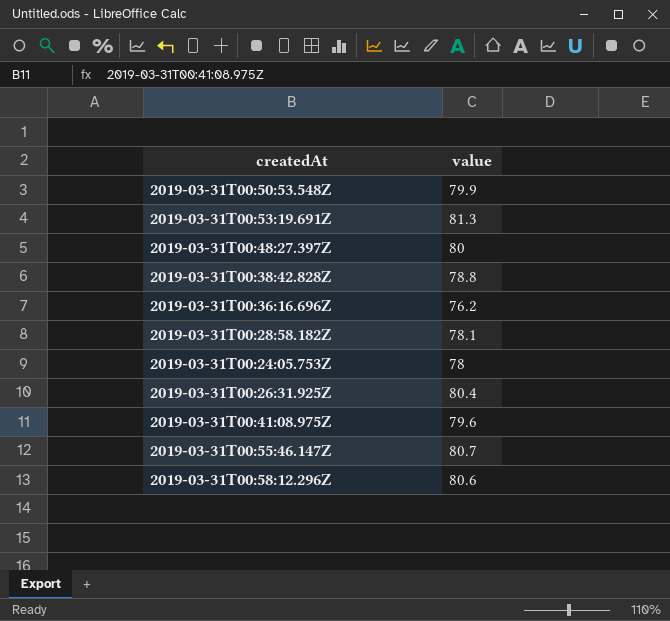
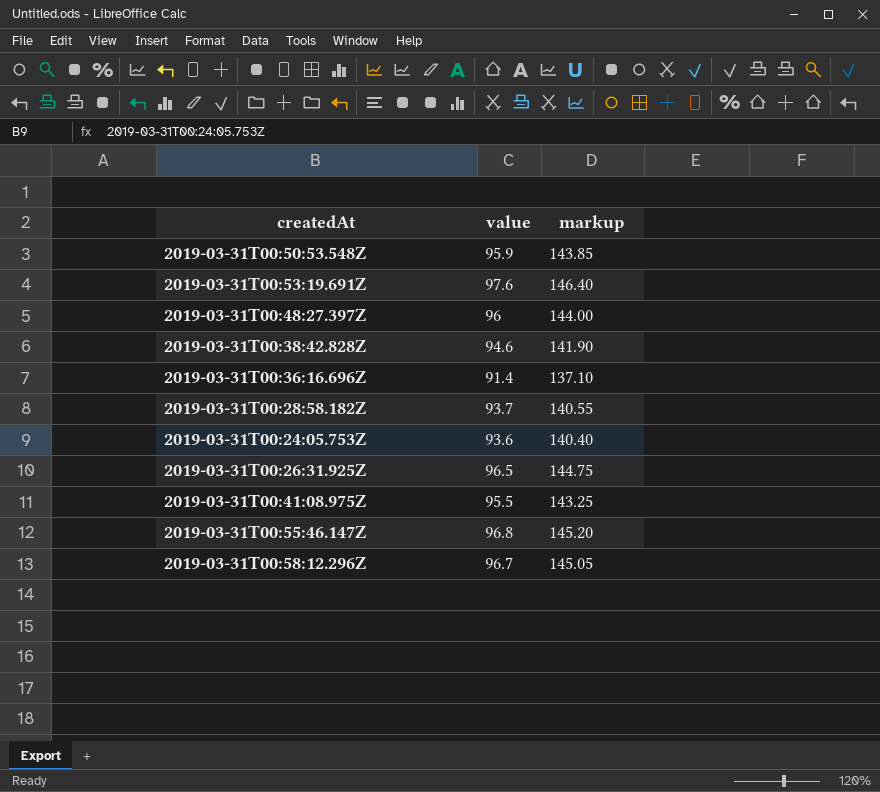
column markup | formula: none -> [value] * 1.5
2019-03-31T00:50:53.548Z | value: 79.9 -> 95.9
2019-03-31T00:53:19.691Z | value: 81.3 -> 97.6
2019-03-31T00:48:27.397Z | value: 80 -> 96
2019-03-31T00:38:42.828Z | value: 78.8 -> 94.6
2019-03-31T00:36:16.696Z | value: 76.2 -> 91.4
2019-03-31T00:28:58.182Z | value: 78.1 -> 93.7
2019-03-31T00:24:05.753Z | value: 78 -> 93.6
2019-03-31T00:26:31.925Z | value: 80.4 -> 96.5
2019-03-31T00:41:08.975Z | value: 79.6 -> 95.5
2019-03-31T00:55:46.147Z | value: 80.7 -> 96.8
2019-03-31T00:58:12.296Z | value: 80.6 -> 96.7

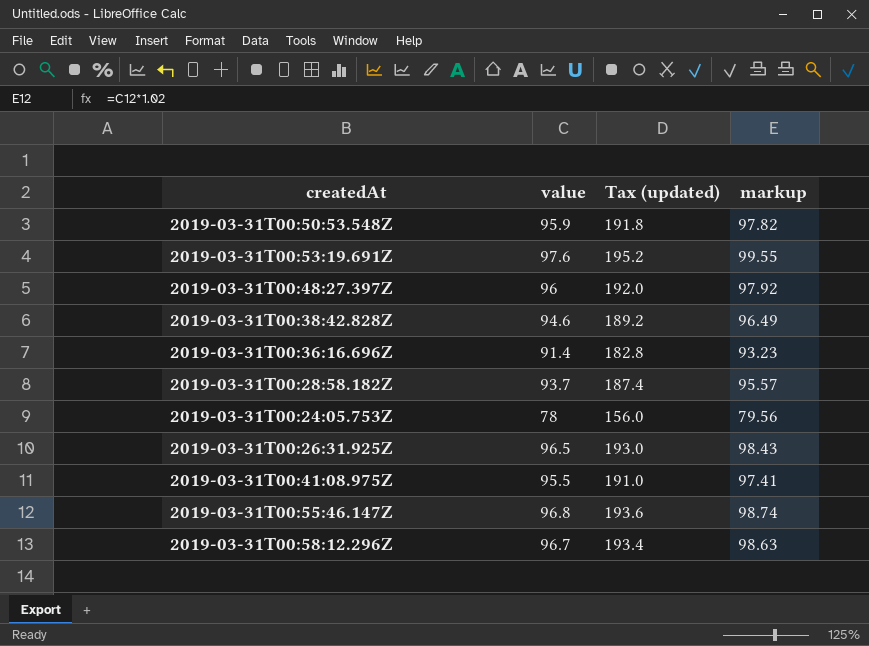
column Tax (updated) | formula: none -> [value] * 2
column markup | formula: [value] * 1.5 -> [value] * 1.02
2019-03-31T00:24:05.753Z | value: 93.6 -> 78

